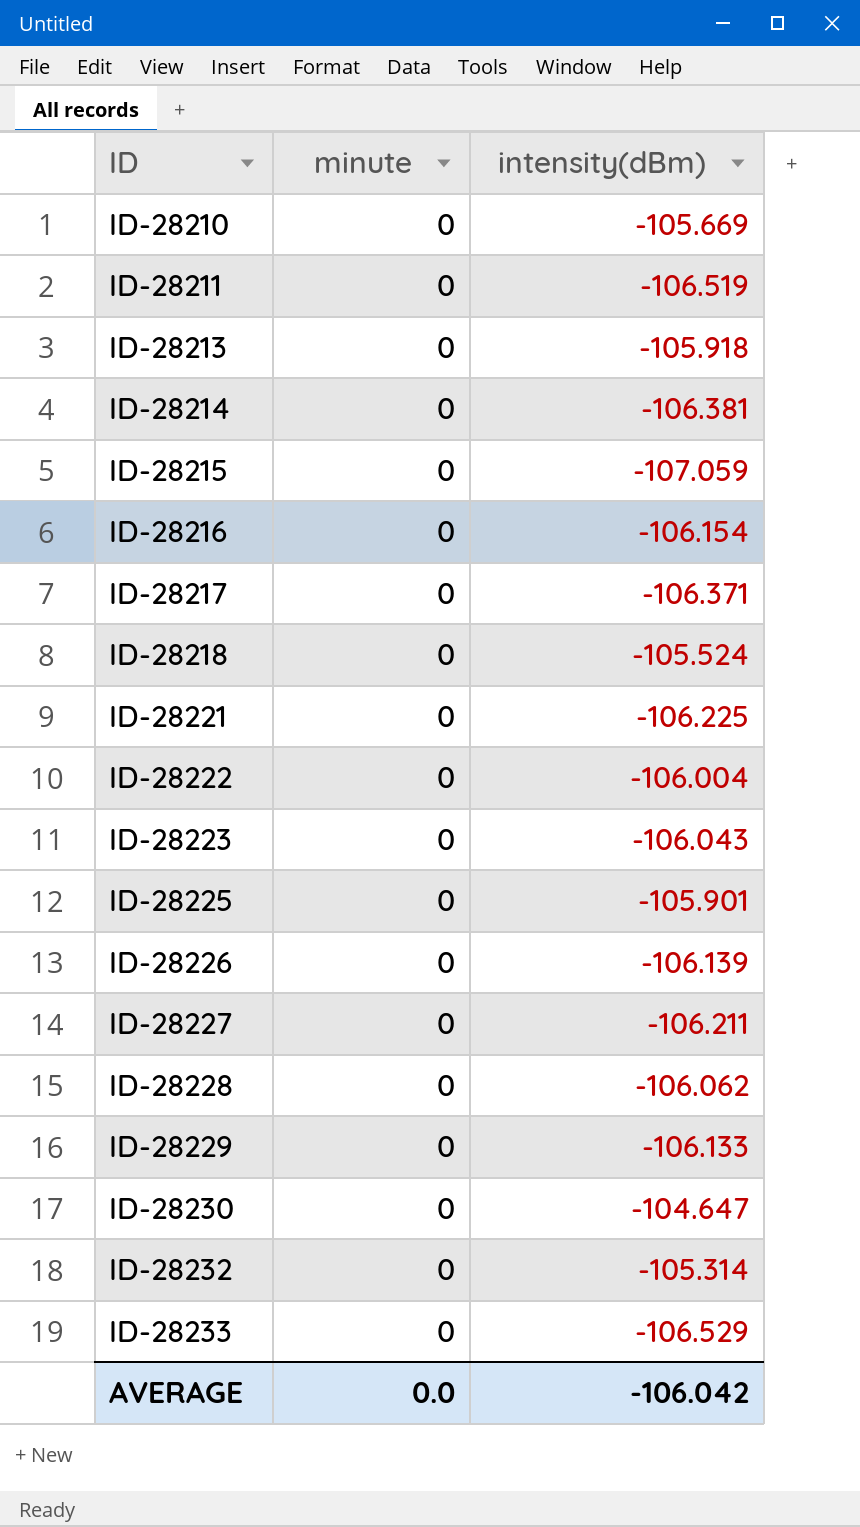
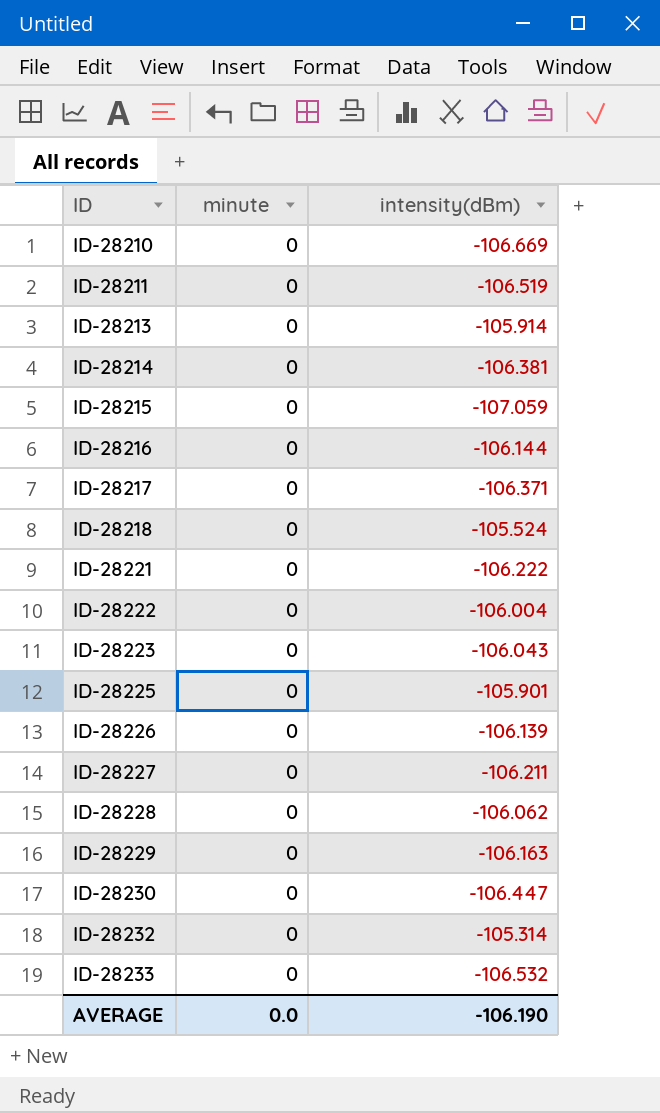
ID-28210 | intensity(dBm): -105.669 -> -106.669
ID-28213 | intensity(dBm): -105.918 -> -105.914
ID-28216 | intensity(dBm): -106.154 -> -106.144
ID-28221 | intensity(dBm): -106.225 -> -106.222
ID-28229 | intensity(dBm): -106.133 -> -106.163
ID-28230 | intensity(dBm): -104.647 -> -106.447
ID-28233 | intensity(dBm): -106.529 -> -106.532
AVERAGE | intensity(dBm): -106.042 -> -106.190

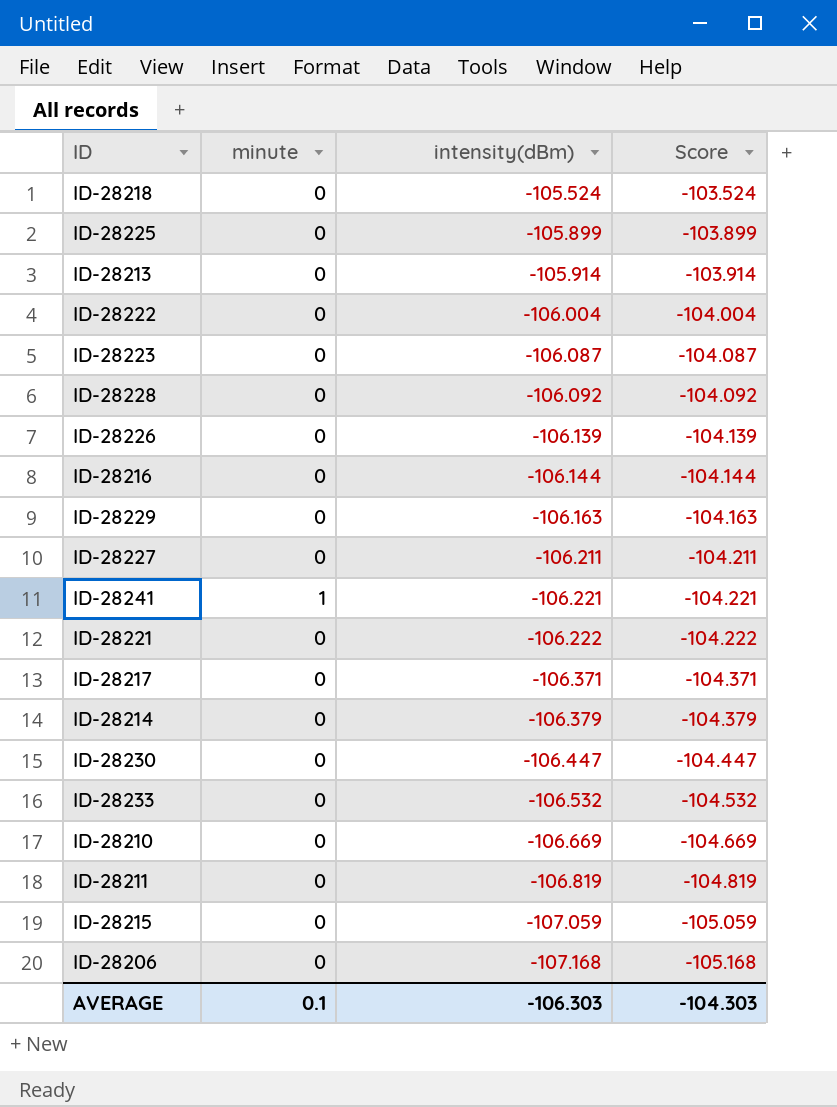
row order: ID ascending -> intensity(dBm) descending
column Score | formula: none -> [intensity(dBm)] + 2
row ID-28232: 0 | -105.314 -> none
ID-28225 | intensity(dBm): -105.901 -> -105.899
ID-28223 | intensity(dBm): -106.043 -> -106.087
ID-28228 | intensity(dBm): -106.062 -> -106.092
row ID-28241: none -> 1 | -106.221 | -104.221
ID-28214 | intensity(dBm): -106.381 -> -106.379
ID-28211 | intensity(dBm): -106.519 -> -106.819
row ID-28206: none -> 0 | -107.168 | -105.168
AVERAGE | minute: 0.0 -> 0.1
AVERAGE | intensity(dBm): -106.190 -> -106.303

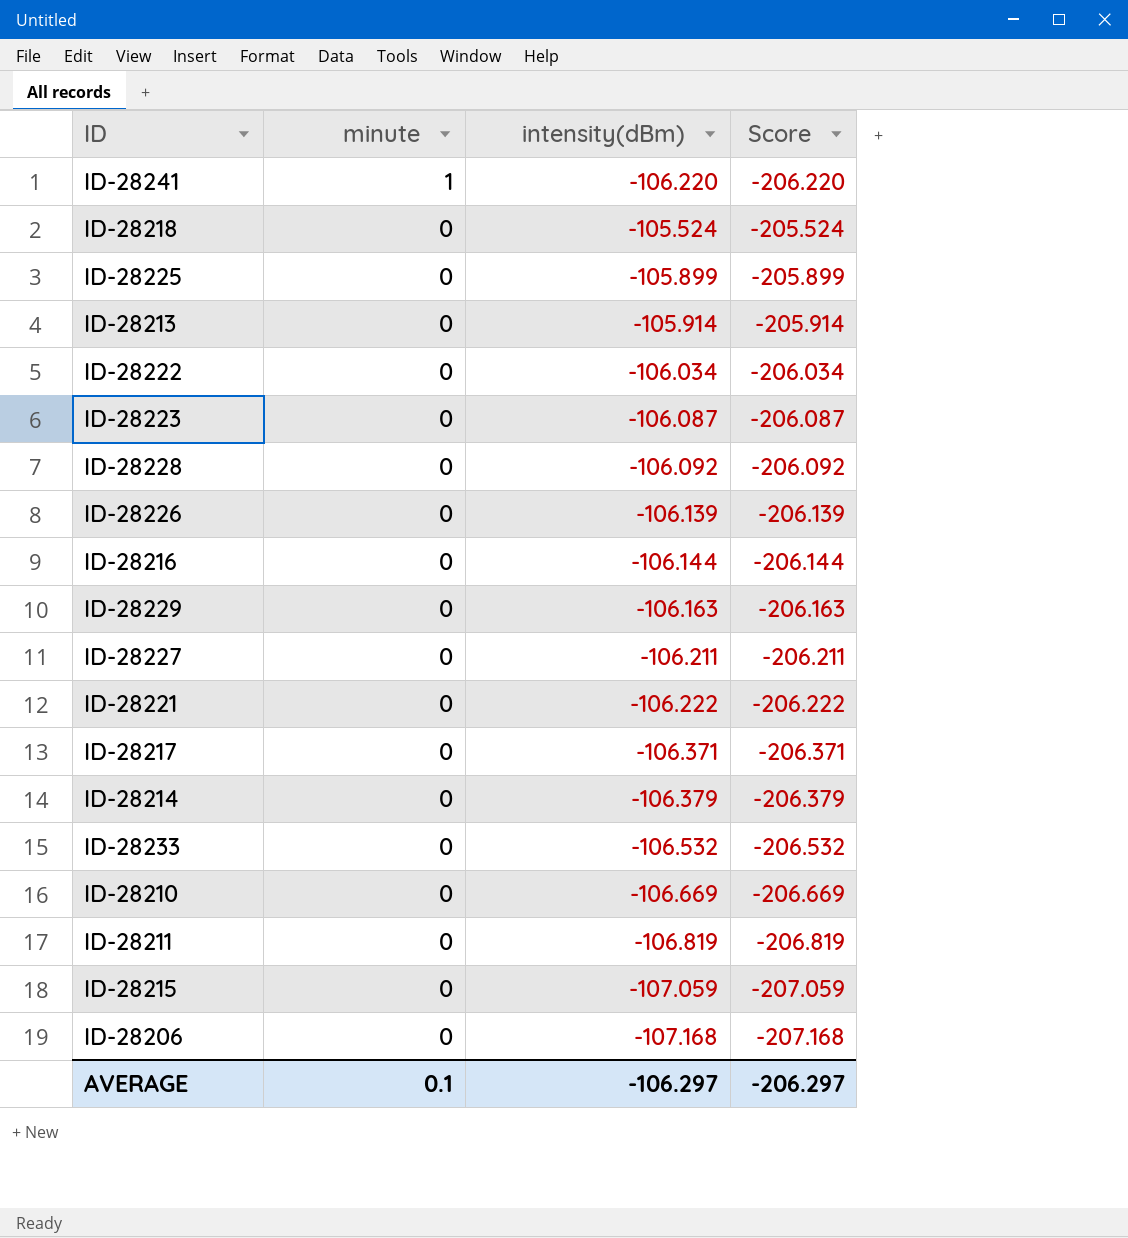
row order: intensity(dBm) descending -> minute descending
column Score | formula: [intensity(dBm)] + 2 -> [intensity(dBm)] - 100
row ID-28230: 0 | -106.447 | -104.447 -> none
ID-28241 | intensity(dBm): -106.221 -> -106.220
ID-28222 | intensity(dBm): -106.004 -> -106.034
AVERAGE | intensity(dBm): -106.303 -> -106.297
AVERAGE | Score: -104.303 -> -206.297

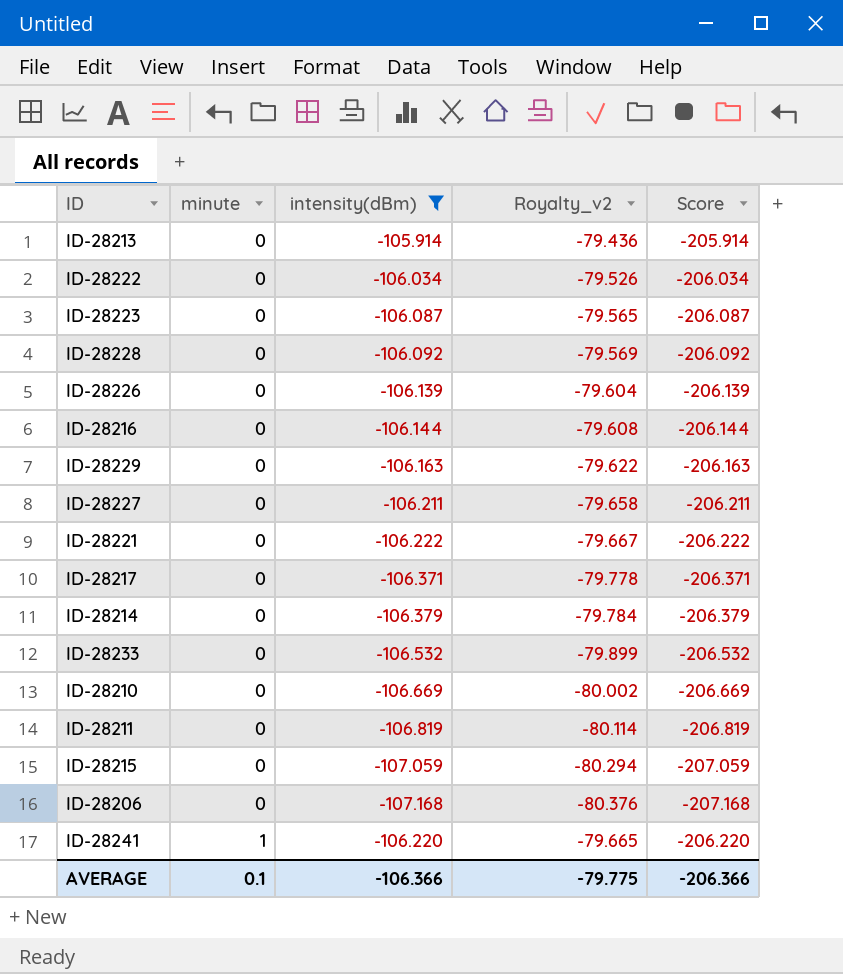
filter: none -> intensity(dBm) <= -105.914
row order: minute descending -> minute ascending
column Royalty_v2 | formula: none -> [intensity(dBm)] * 0.75
AVERAGE | intensity(dBm): -106.297 -> -106.366
AVERAGE | Score: -206.297 -> -206.366

